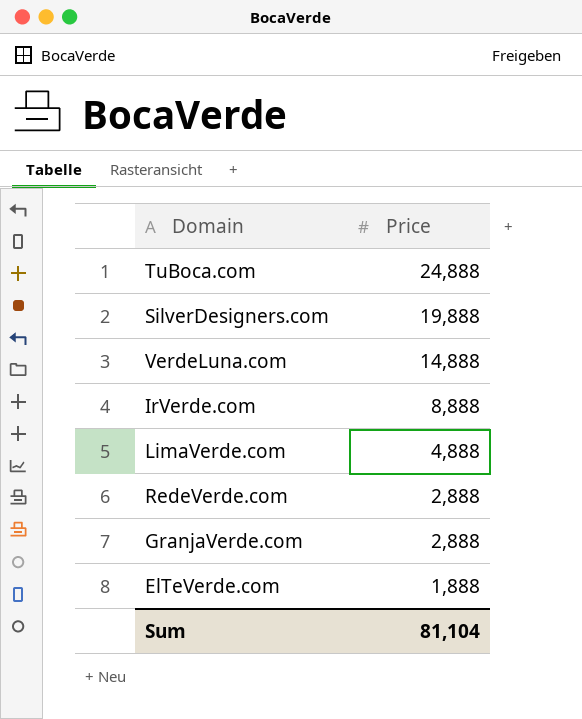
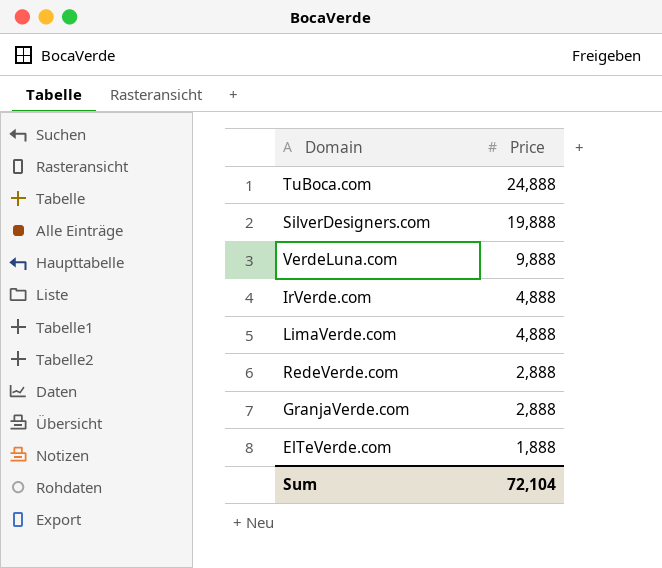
VerdeLuna.com | Price: 14,888 -> 9,888
IrVerde.com | Price: 8,888 -> 4,888
Sum | Price: 81,104 -> 72,104

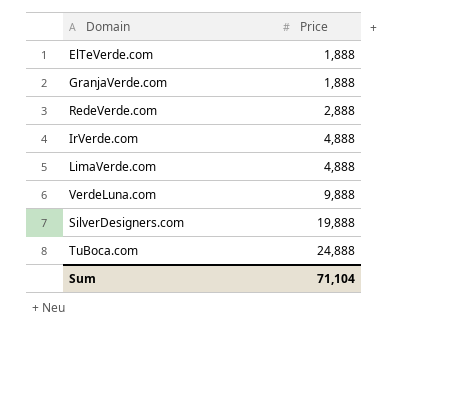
row order: Price descending -> Price ascending
GranjaVerde.com | Price: 2,888 -> 1,888
Sum | Price: 72,104 -> 71,104

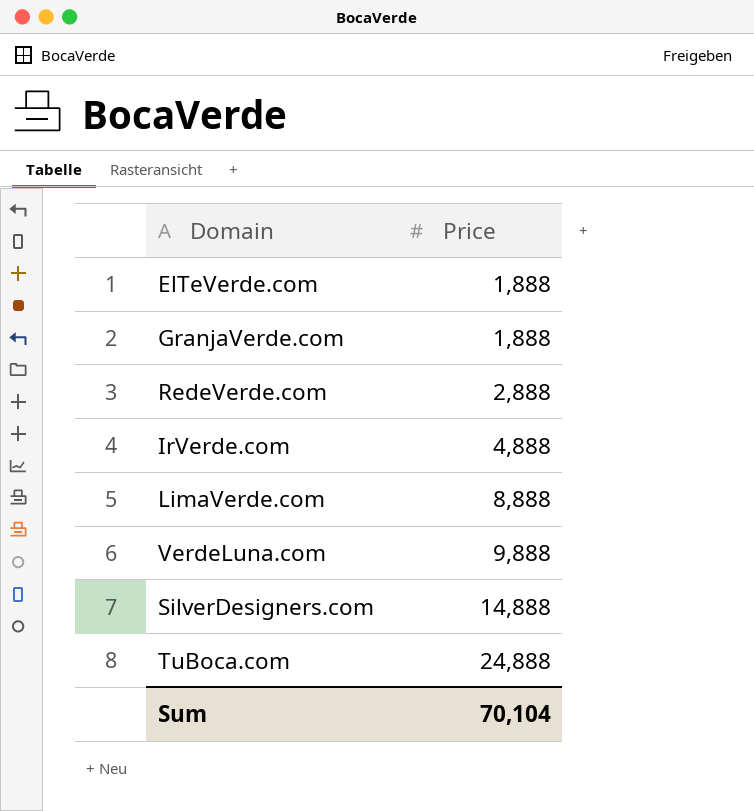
LimaVerde.com | Price: 4,888 -> 8,888
SilverDesigners.com | Price: 19,888 -> 14,888
Sum | Price: 71,104 -> 70,104

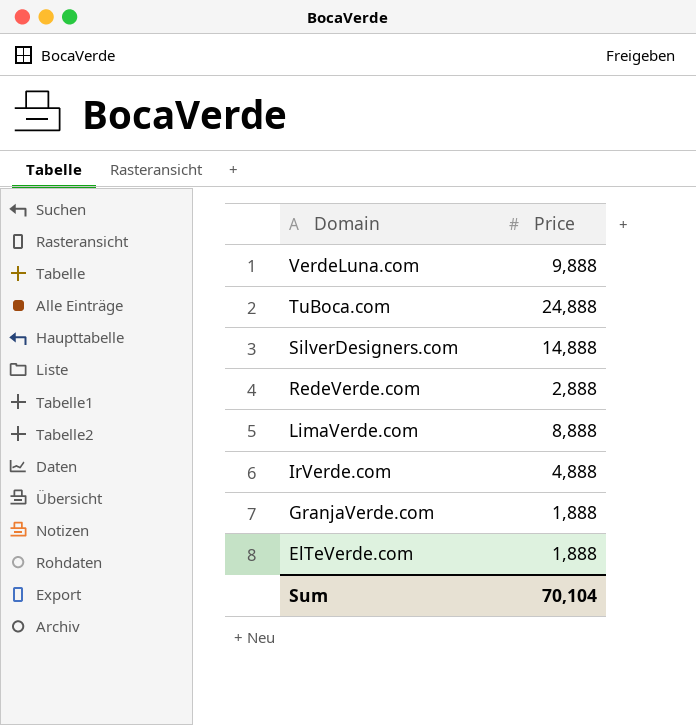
row order: Price ascending -> Domain descending

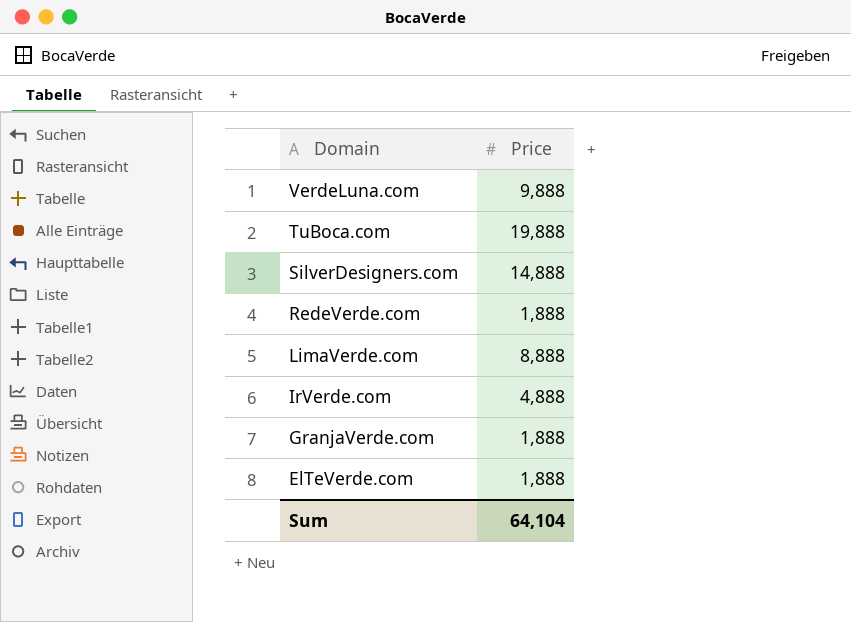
TuBoca.com | Price: 24,888 -> 19,888
RedeVerde.com | Price: 2,888 -> 1,888
Sum | Price: 70,104 -> 64,104

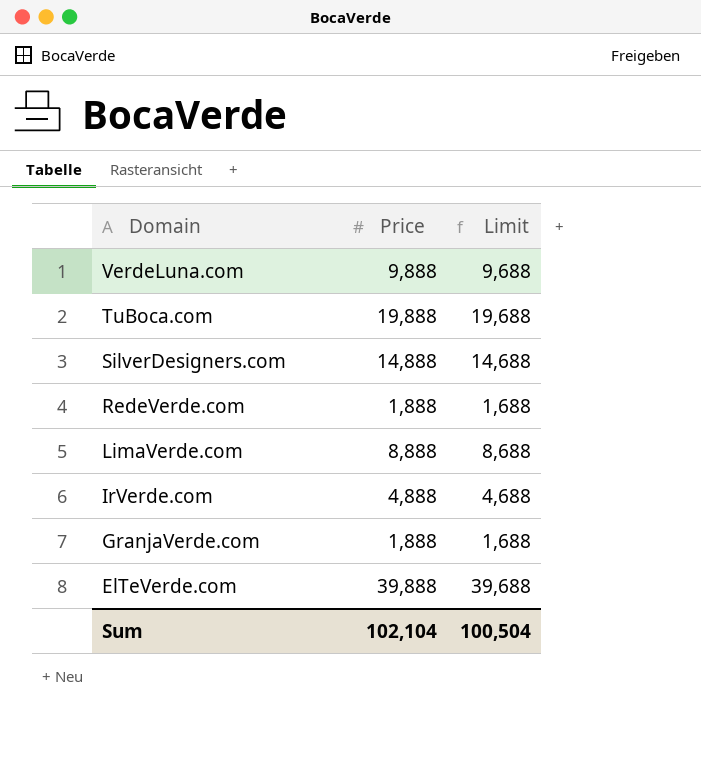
column Limit | formula: none -> [Price] - 200
ElTeVerde.com | Price: 1,888 -> 39,888
Sum | Price: 64,104 -> 102,104

